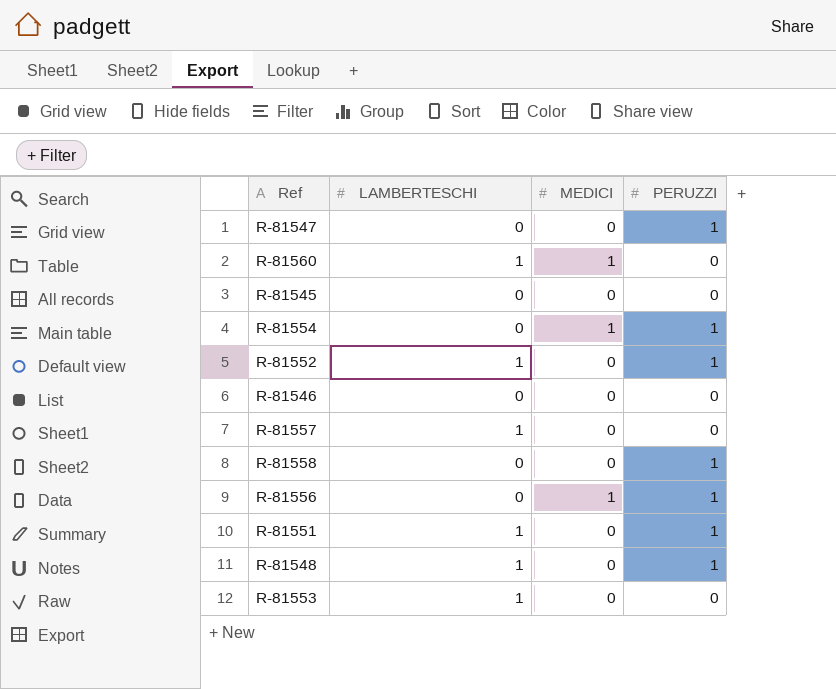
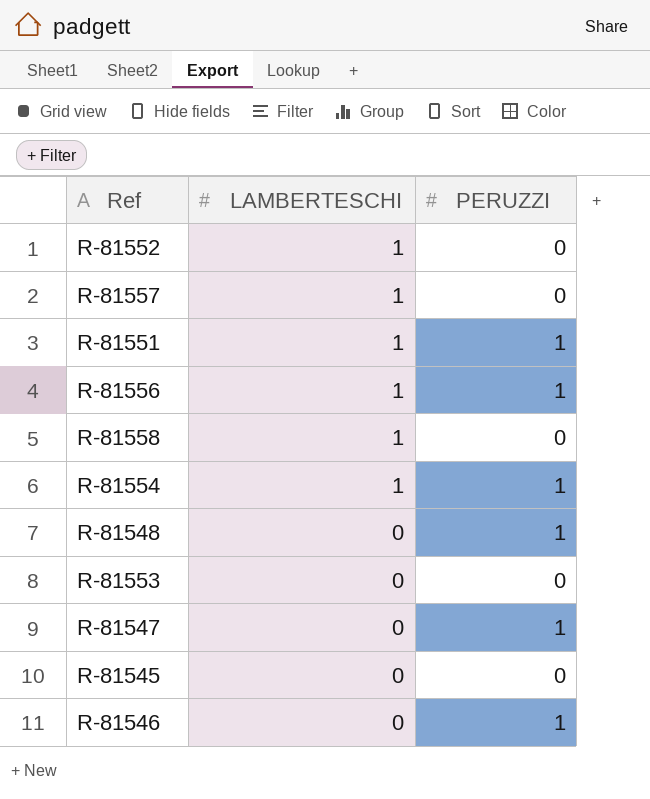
row order: none -> LAMBERTESCHI descending
column MEDICI | position: 3 -> none
row R-81560: 1 | 1 | 0 -> none
R-81552 | PERUZZI: 1 -> 0
R-81556 | LAMBERTESCHI: 0 -> 1
R-81558 | LAMBERTESCHI: 0 -> 1
R-81558 | PERUZZI: 1 -> 0
R-81554 | LAMBERTESCHI: 0 -> 1
R-81548 | LAMBERTESCHI: 1 -> 0
R-81553 | LAMBERTESCHI: 1 -> 0
R-81546 | PERUZZI: 0 -> 1

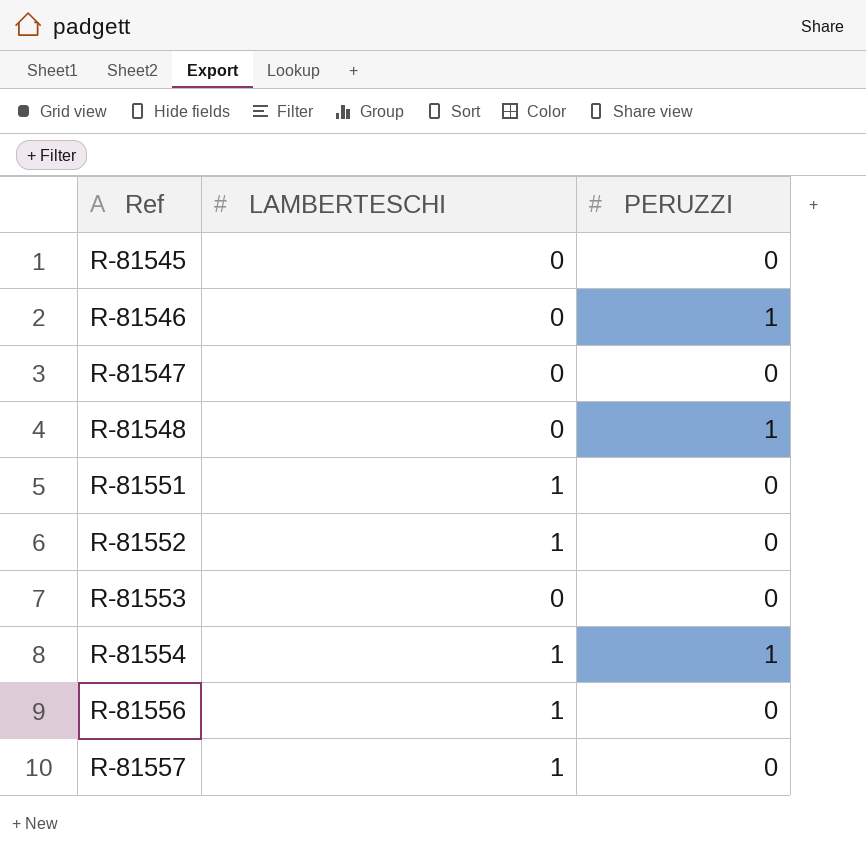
row order: LAMBERTESCHI descending -> Ref ascending
row R-81558: 1 | 0 -> none
R-81547 | PERUZZI: 1 -> 0
R-81551 | PERUZZI: 1 -> 0
R-81556 | PERUZZI: 1 -> 0

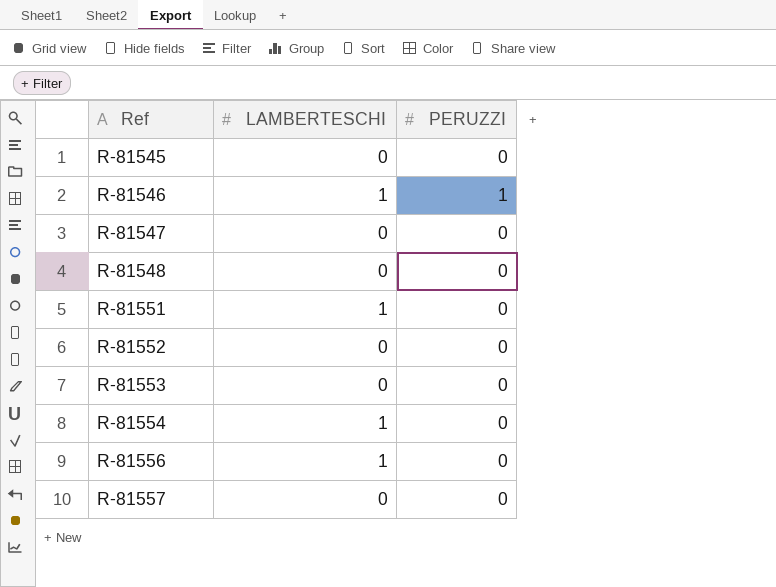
R-81546 | LAMBERTESCHI: 0 -> 1
R-81548 | PERUZZI: 1 -> 0
R-81552 | LAMBERTESCHI: 1 -> 0
R-81554 | PERUZZI: 1 -> 0
R-81557 | LAMBERTESCHI: 1 -> 0

